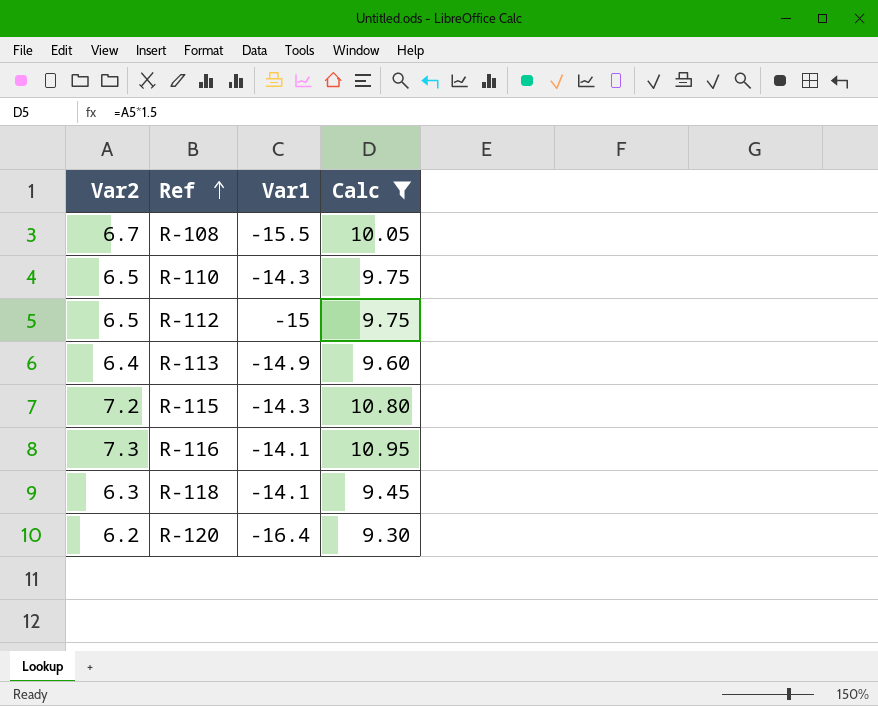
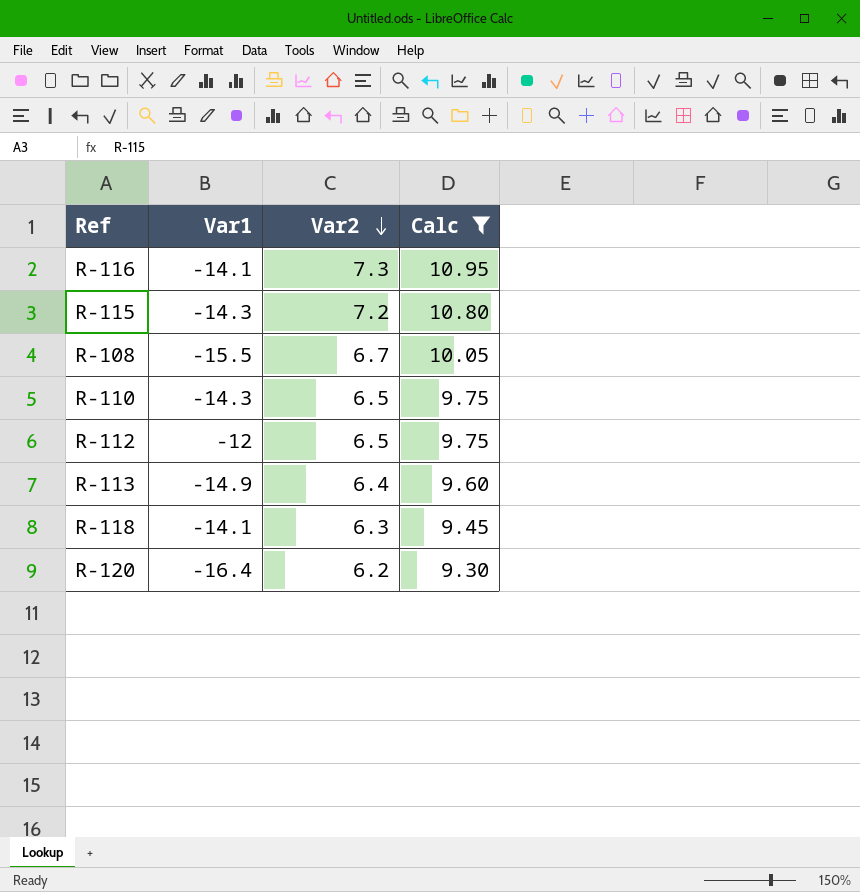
row order: Ref ascending -> Var2 descending
column Var2 | position: 1 -> 3
R-112 | Var1: -15 -> -12

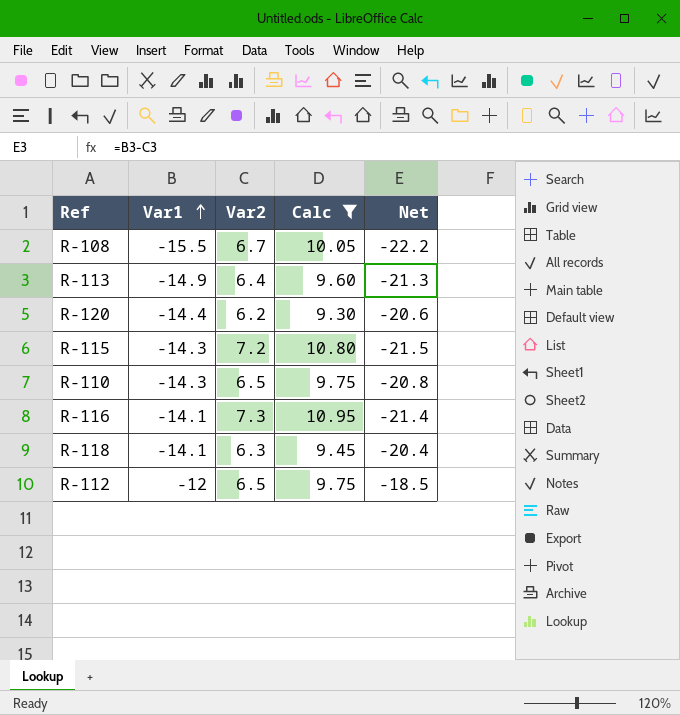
row order: Var2 descending -> Var1 ascending
column Net | formula: none -> [Var1] - [Var2]
R-120 | Var1: -16.4 -> -14.4

